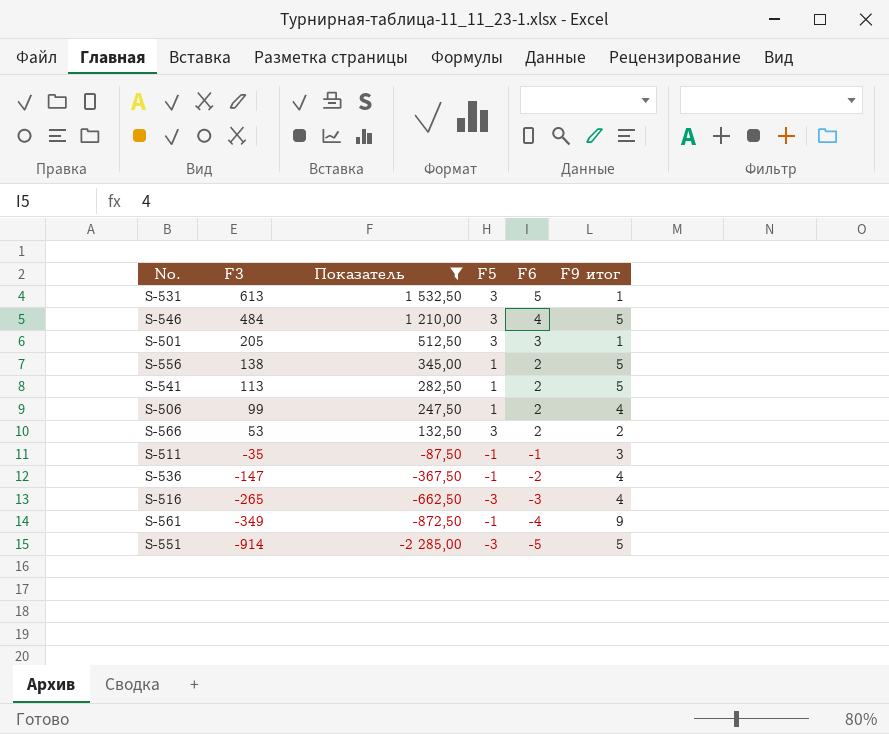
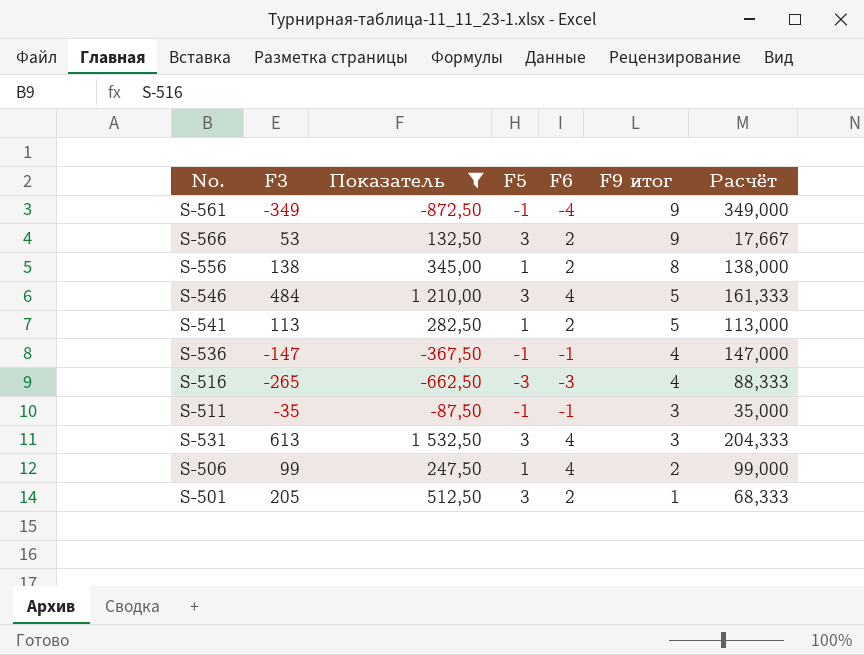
row order: F3 descending -> F9 итог descending
column Расчёт | formula: none -> [F3] / [F5]
row S-551: -914 | -2 285,00 | -3 | -5 | 5 -> none
S-566 | F9 итог: 2 -> 9
S-556 | F9 итог: 5 -> 8
S-536 | F6: -2 -> -1
S-531 | F6: 5 -> 4
S-531 | F9 итог: 1 -> 3
S-506 | F6: 2 -> 4
S-506 | F9 итог: 4 -> 2
S-501 | F6: 3 -> 2

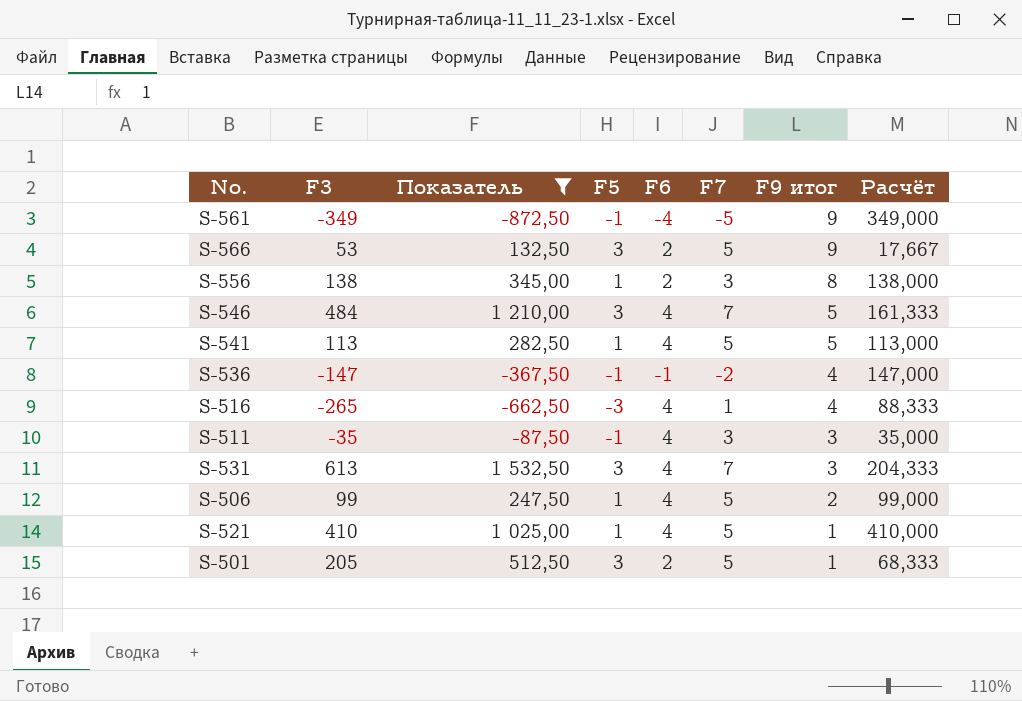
column F7 | formula: none -> [F5] + [F6]
S-541 | F6: 2 -> 4
S-516 | F6: -3 -> 4
S-511 | F6: -1 -> 4
row S-521: none -> 410 | 1 025,00 | 1 | 4 | 5 | 1 | 410,000

